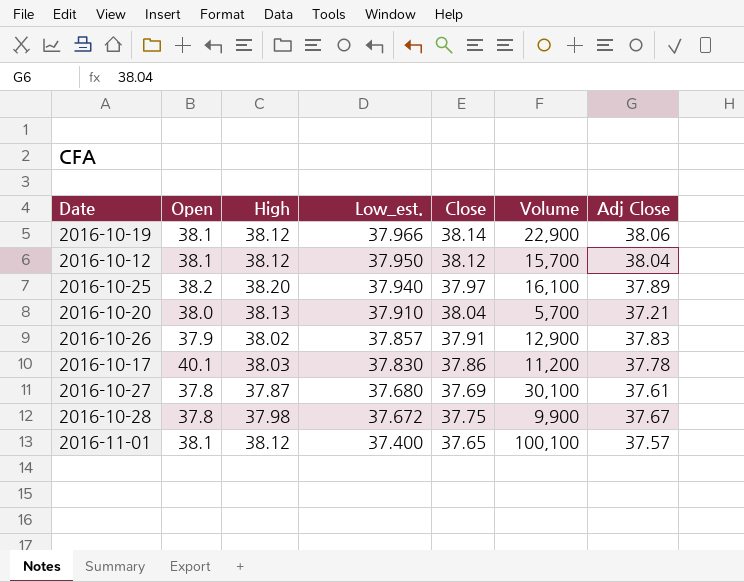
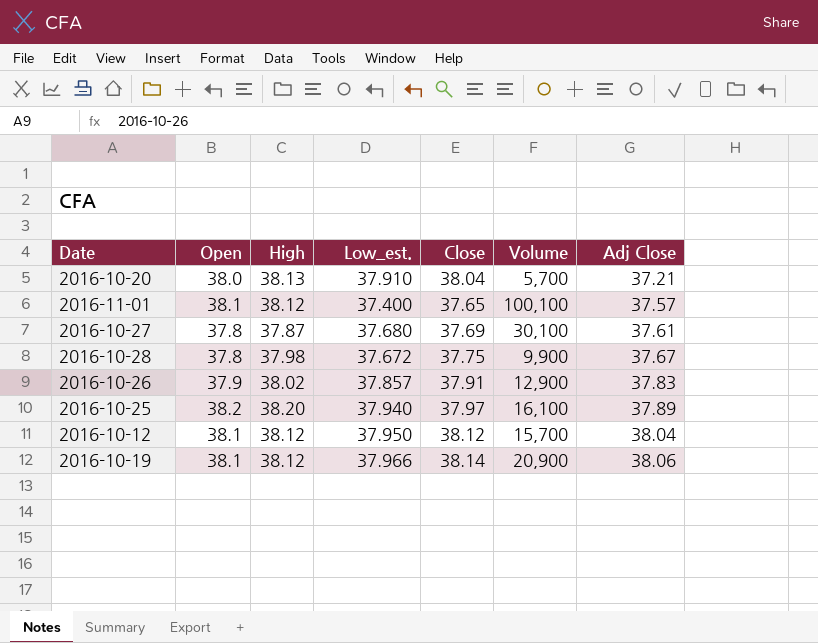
row order: Low_est. descending -> Adj Close ascending
row 2016-10-17: 40.1 | 38.03 | 37.830 | 37.86 | 11,200 | 37.78 -> none
2016-10-19 | Volume: 22,900 -> 20,900

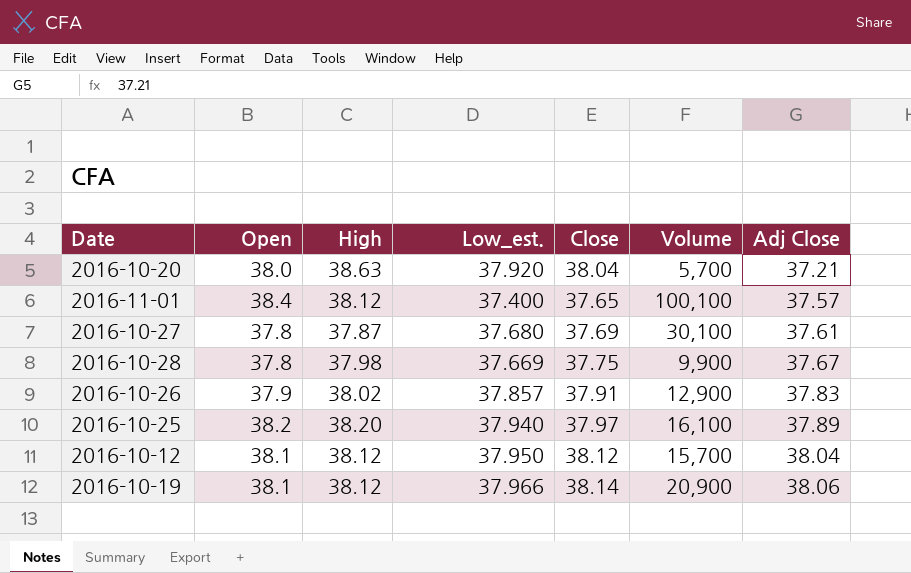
2016-10-20 | High: 38.13 -> 38.63
2016-10-20 | Low_est.: 37.910 -> 37.920
2016-11-01 | Open: 38.1 -> 38.4
2016-10-28 | Low_est.: 37.672 -> 37.669

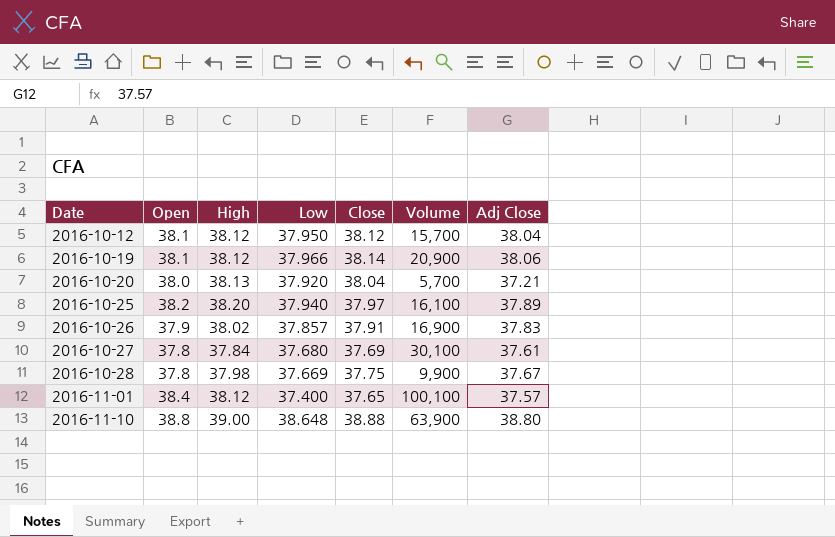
row order: Adj Close ascending -> Date ascending
column name: Low_est. -> Low
2016-10-20 | High: 38.63 -> 38.13
2016-10-26 | Volume: 12,900 -> 16,900
2016-10-27 | High: 37.87 -> 37.84
row 2016-11-10: none -> 38.8 | 39.00 | 38.648 | 38.88 | 63,900 | 38.80

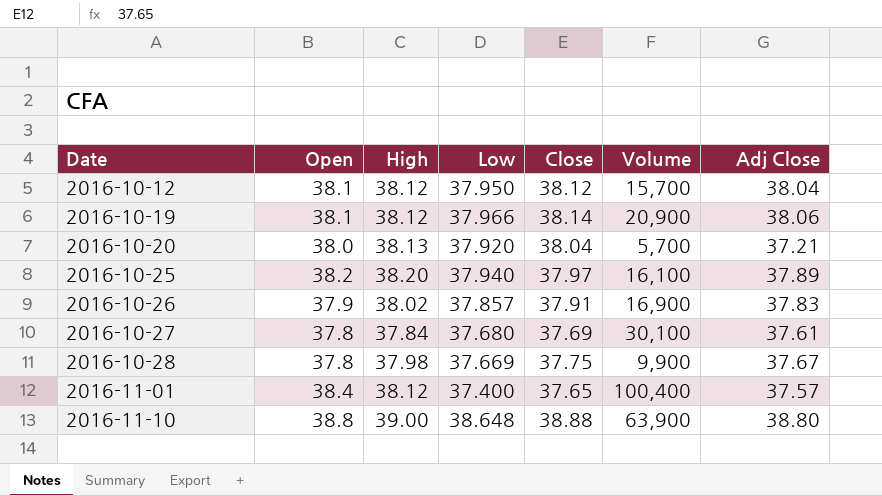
2016-11-01 | Volume: 100,100 -> 100,400

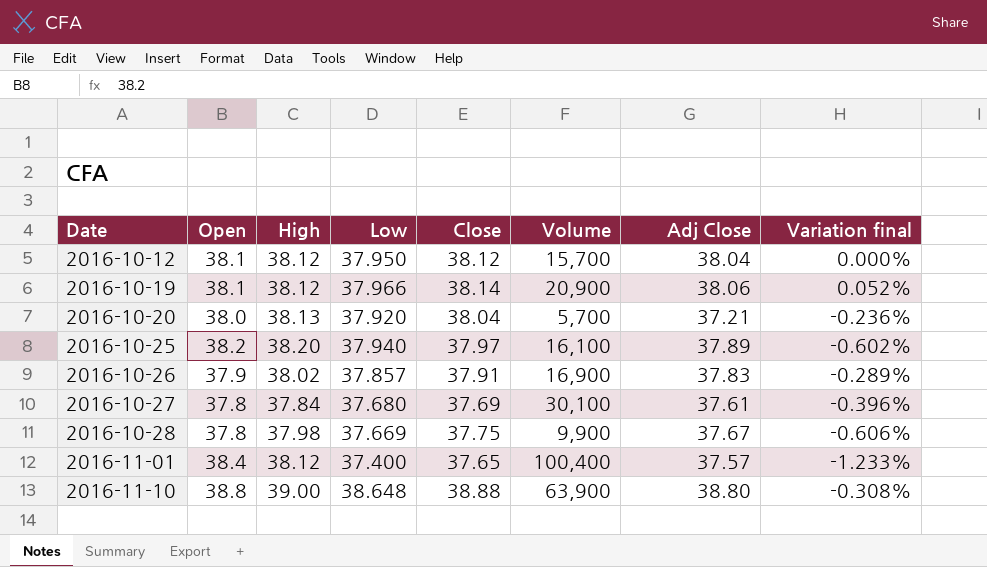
column Variation final | formula: none -> ([Close] - [High]) / [High]

